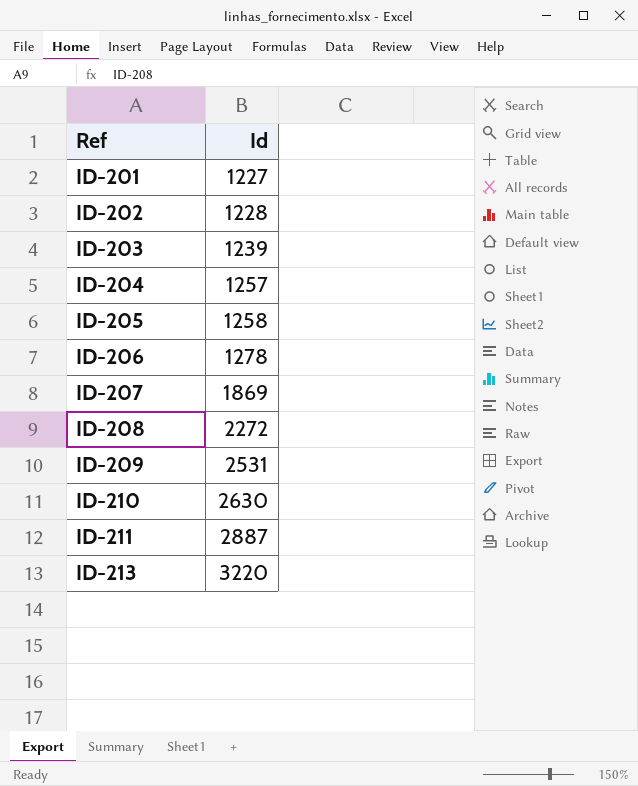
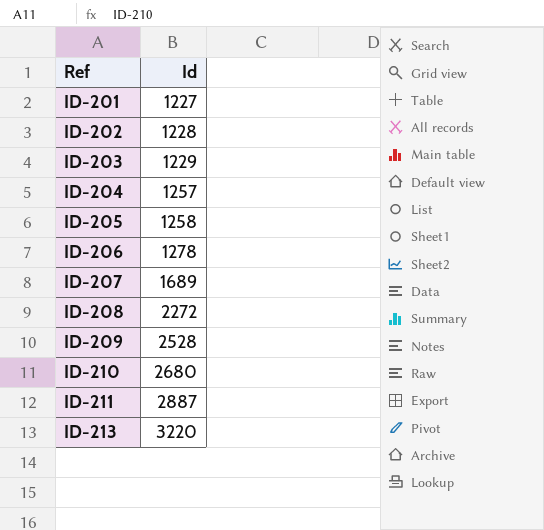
ID-203 | Id: 1239 -> 1229
ID-207 | Id: 1869 -> 1689
ID-209 | Id: 2531 -> 2528
ID-210 | Id: 2630 -> 2680

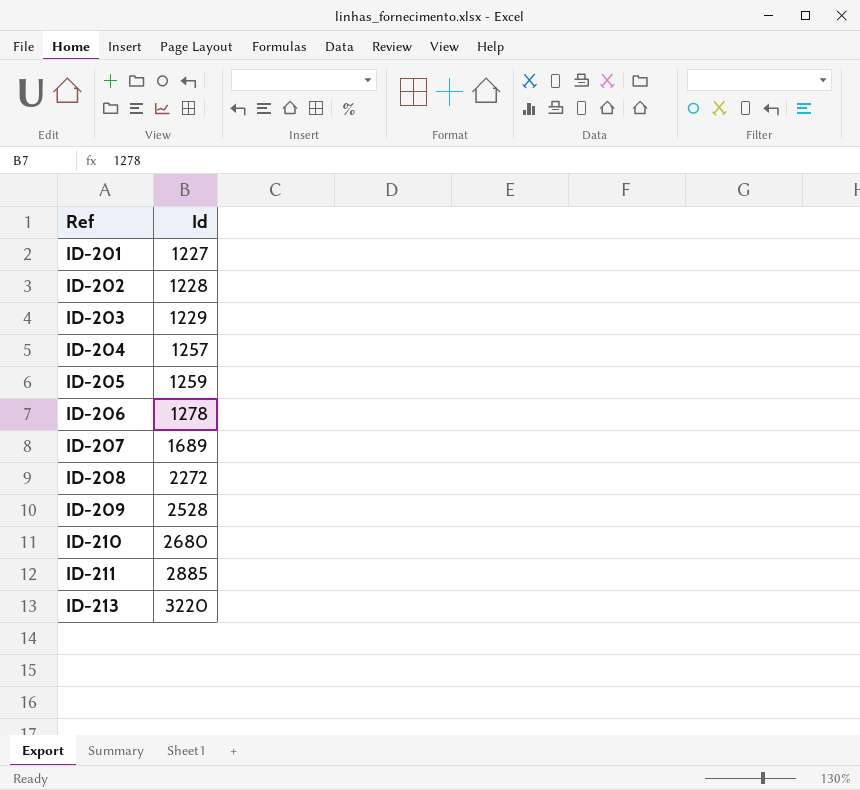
ID-205 | Id: 1258 -> 1259
ID-211 | Id: 2887 -> 2885

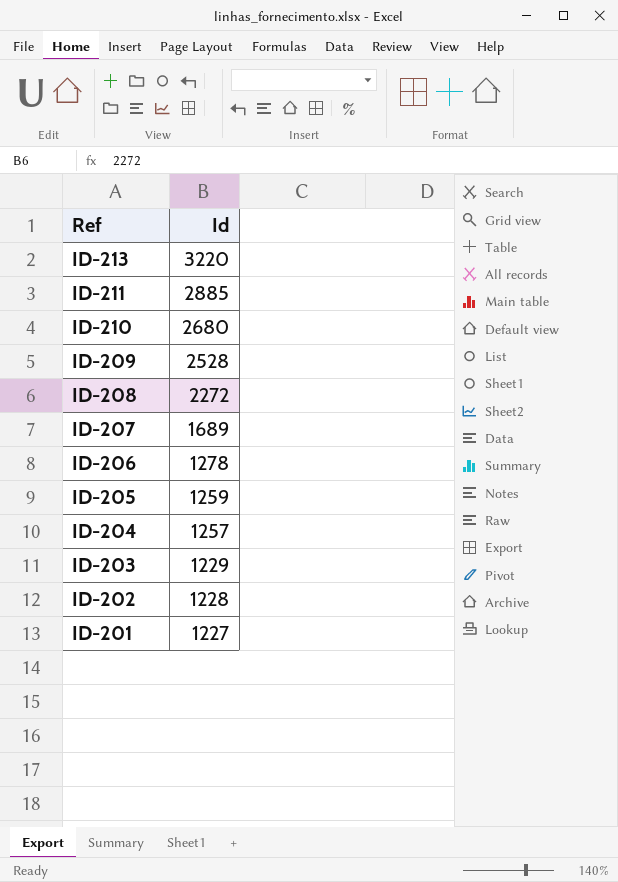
row order: Ref ascending -> Ref descending

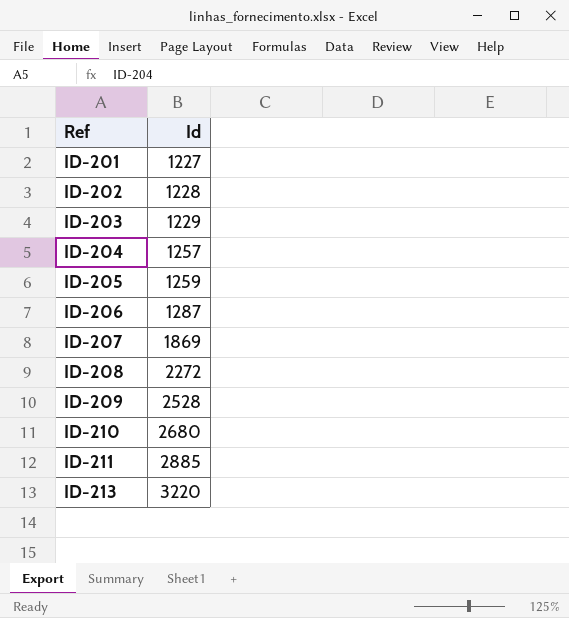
row order: Ref descending -> Ref ascending
ID-206 | Id: 1278 -> 1287
ID-207 | Id: 1689 -> 1869

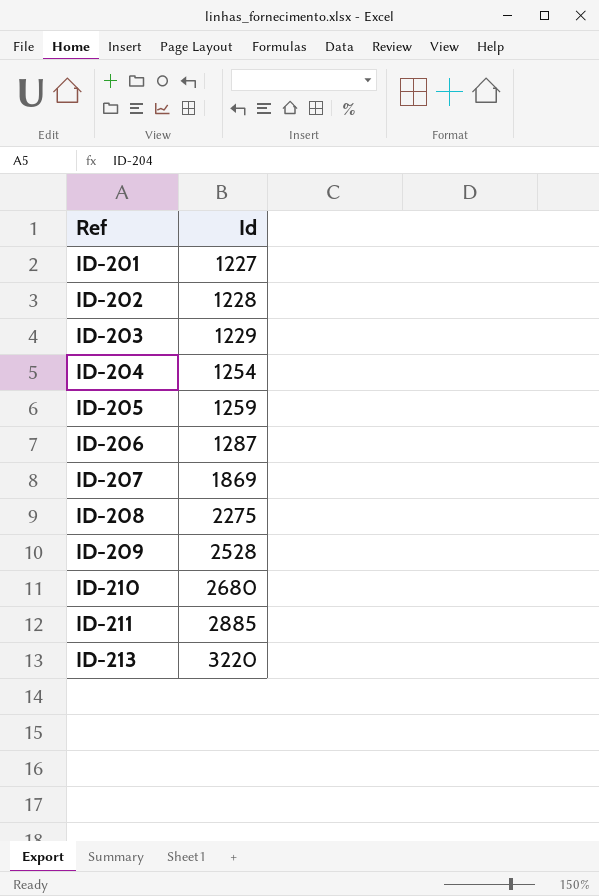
ID-204 | Id: 1257 -> 1254
ID-208 | Id: 2272 -> 2275

